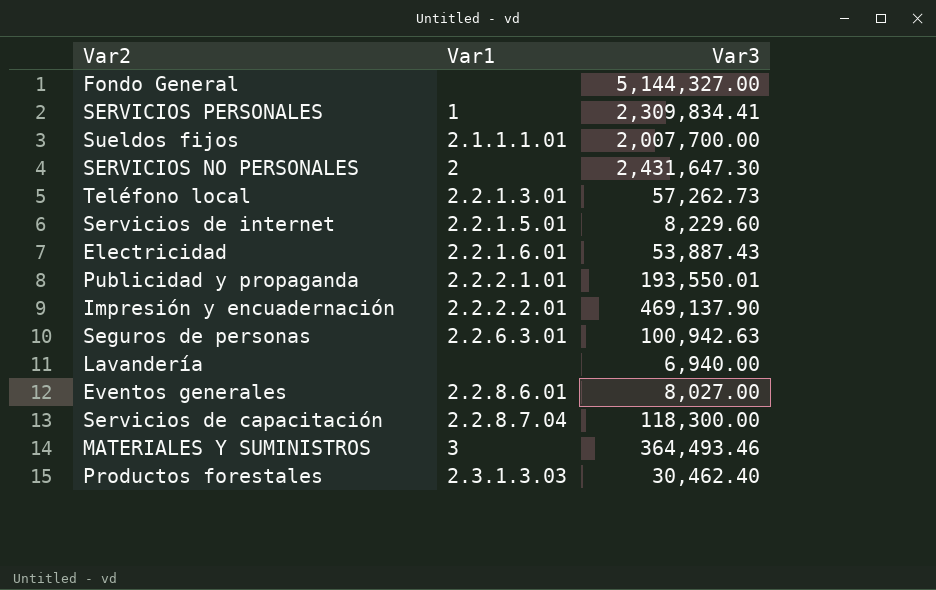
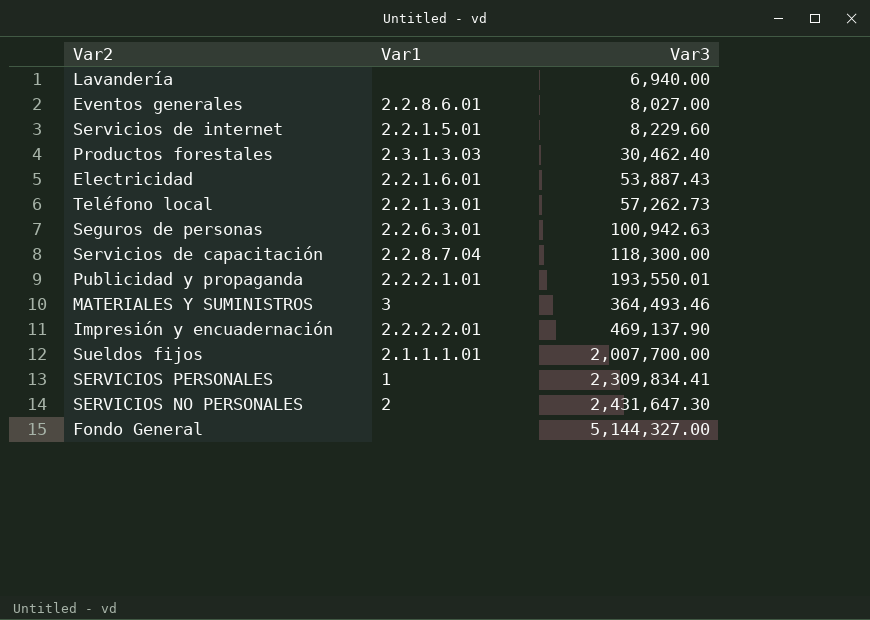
row order: none -> Var3 ascending

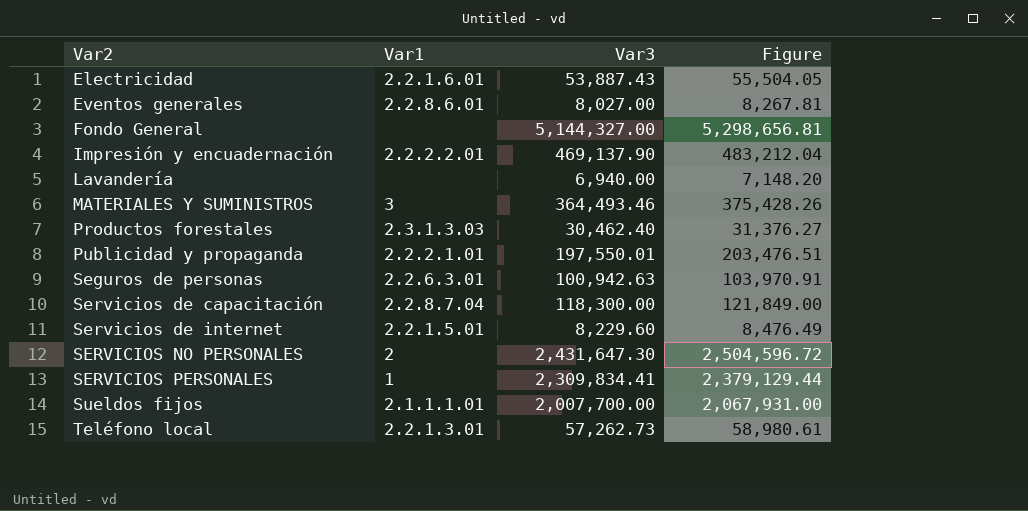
row order: Var3 ascending -> Var2 ascending
column Figure | formula: none -> [Var3] * 1.03
Publicidad y propaganda | Var3: 193,550.01 -> 197,550.01

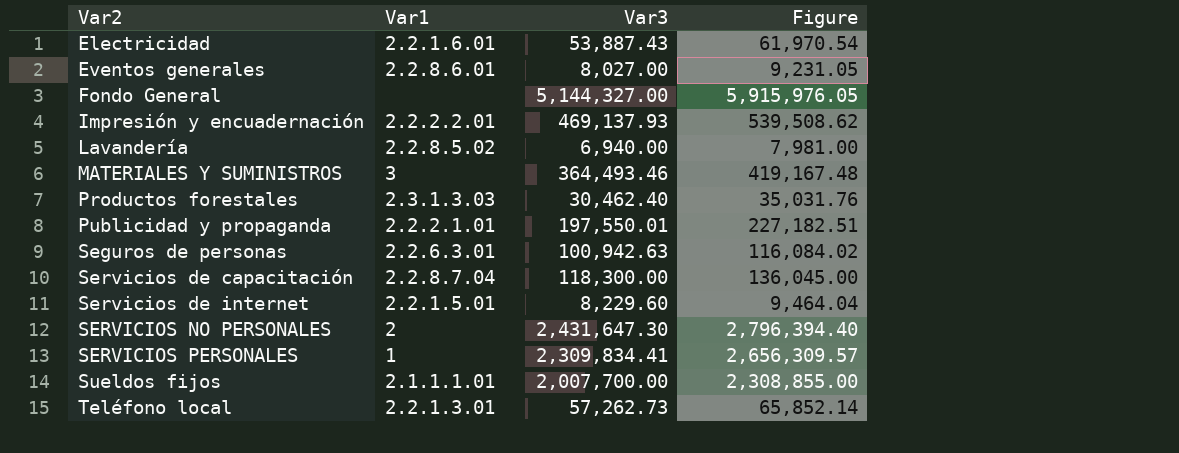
column Figure | formula: [Var3] * 1.03 -> [Var3] * 1.15
Impresión y encuadernación | Var3: 469,137.90 -> 469,137.93
Lavandería | Var1: none -> 2.2.8.5.02

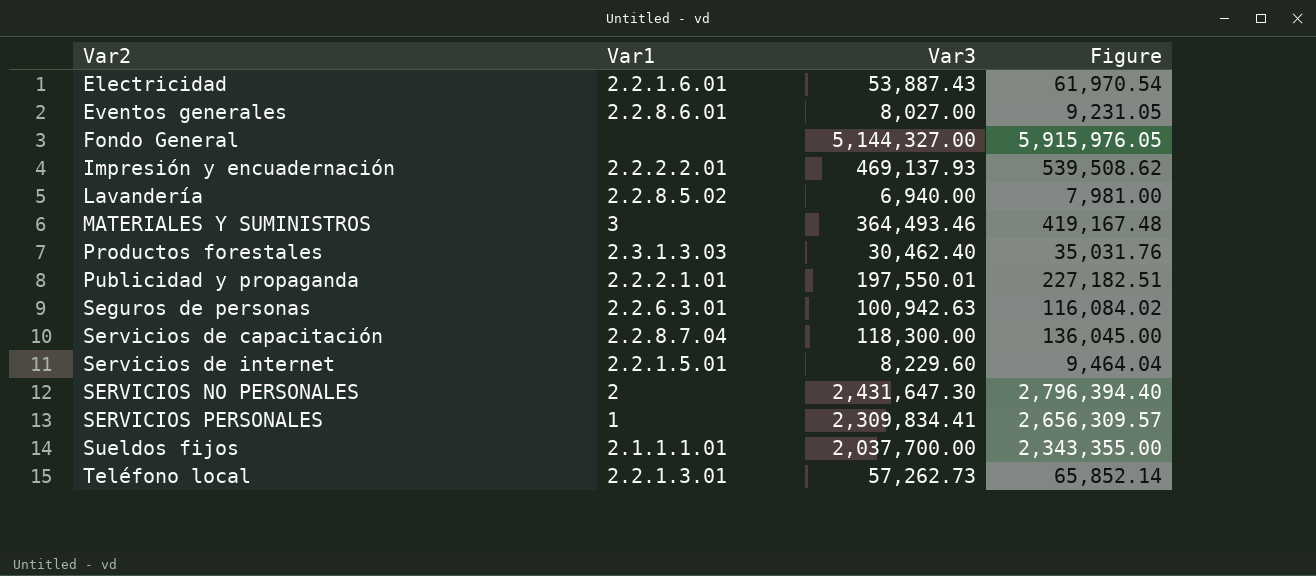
Sueldos fijos | Var3: 2,007,700.00 -> 2,037,700.00
Sueldos fijos | Figure: 2,308,855.00 -> 2,343,355.00

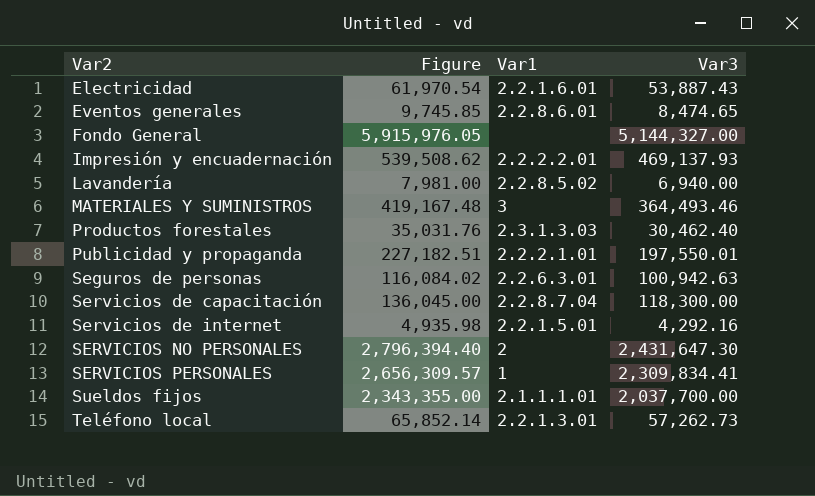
column Figure | position: 4 -> 2
Eventos generales | Figure: 9,231.05 -> 9,745.85
Eventos generales | Var3: 8,027.00 -> 8,474.65
Servicios de internet | Figure: 9,464.04 -> 4,935.98
Servicios de internet | Var3: 8,229.60 -> 4,292.16

